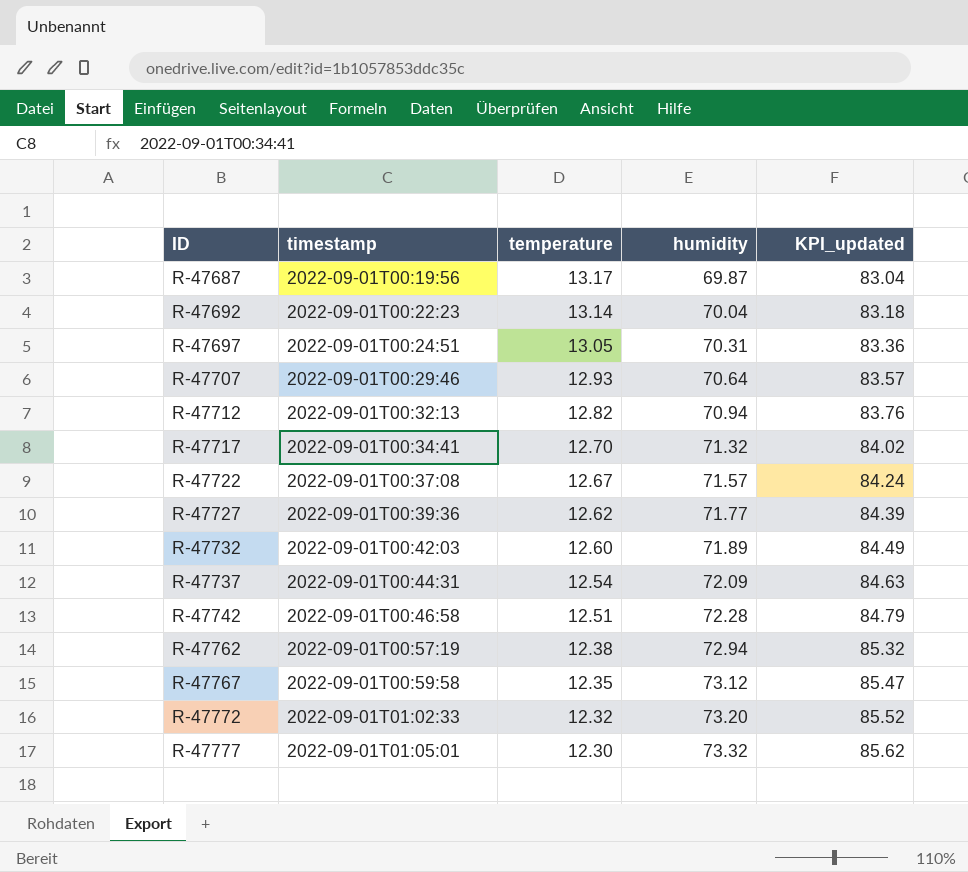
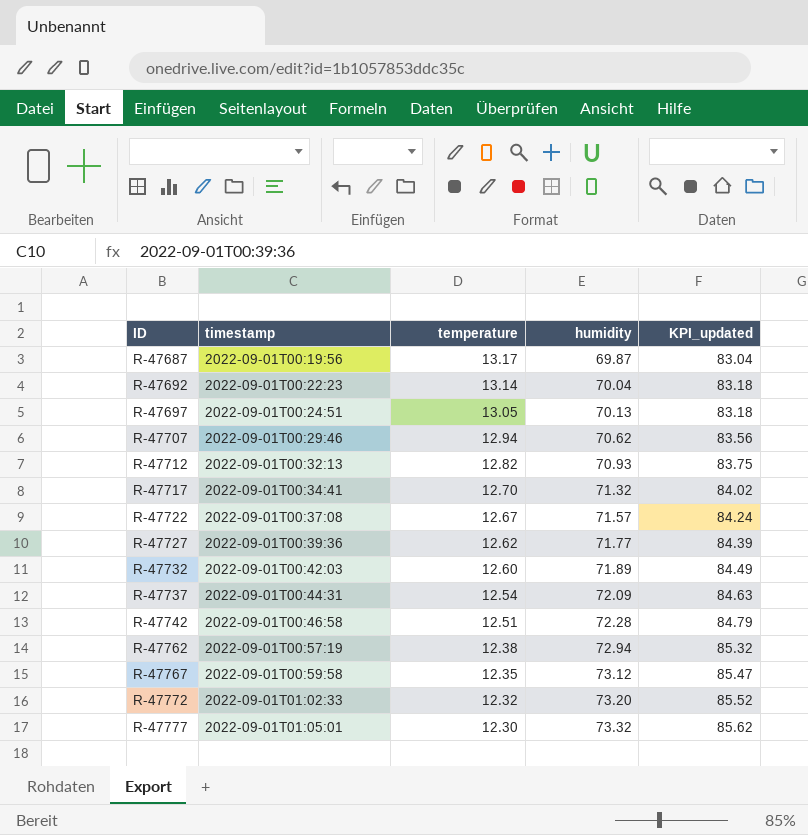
R-47697 | humidity: 70.31 -> 70.13
R-47697 | KPI_updated: 83.36 -> 83.18
R-47707 | temperature: 12.93 -> 12.94
R-47707 | humidity: 70.64 -> 70.62
R-47707 | KPI_updated: 83.57 -> 83.56
R-47712 | humidity: 70.94 -> 70.93
R-47712 | KPI_updated: 83.76 -> 83.75

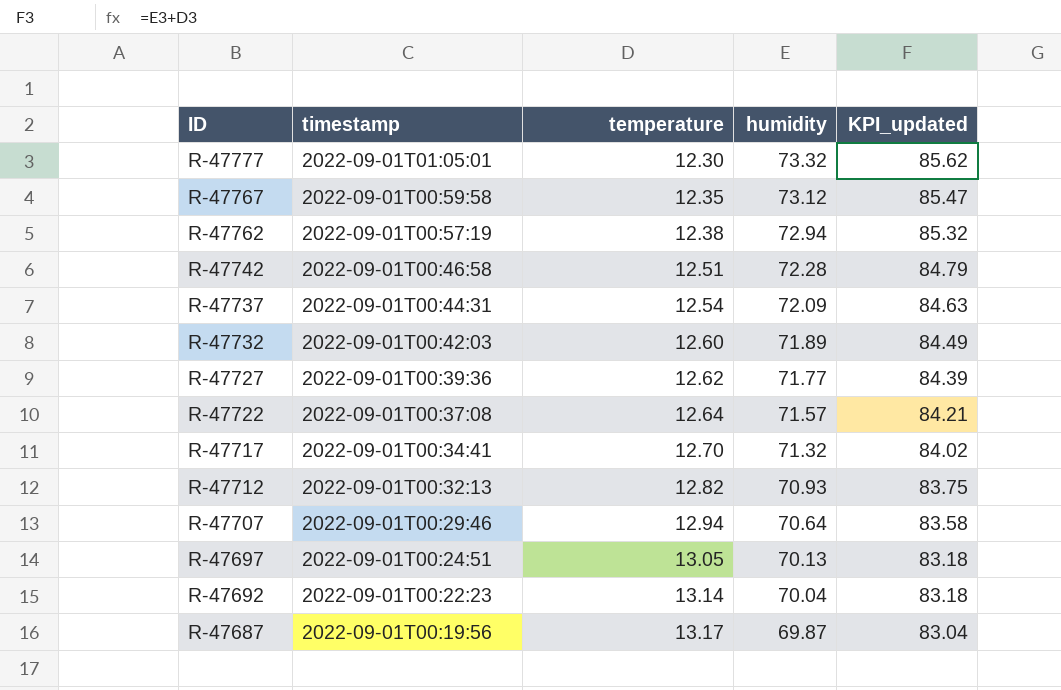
row order: ID ascending -> ID descending
row R-47772: 2022-09-01T01:02:33 | 12.32 | 73.20 | 85.52 -> none
R-47722 | temperature: 12.67 -> 12.64
R-47722 | KPI_updated: 84.24 -> 84.21
R-47707 | humidity: 70.62 -> 70.64
R-47707 | KPI_updated: 83.56 -> 83.58

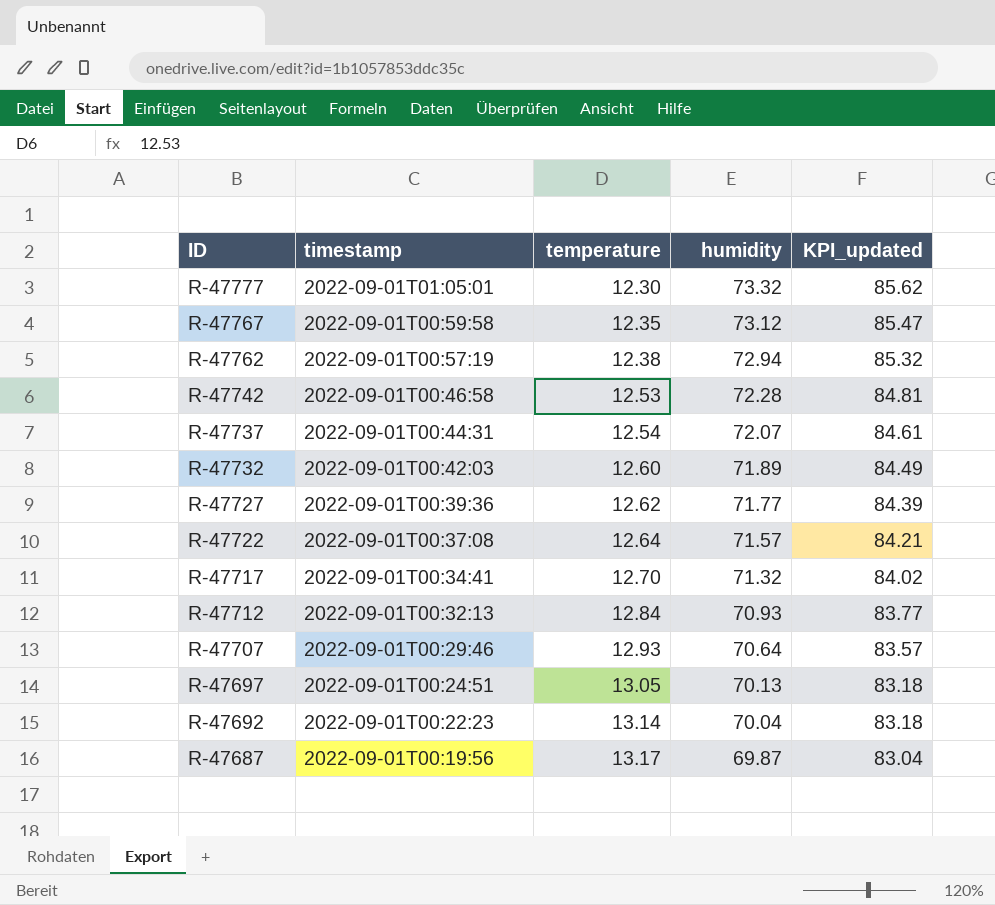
R-47742 | temperature: 12.51 -> 12.53
R-47742 | KPI_updated: 84.79 -> 84.81
R-47737 | humidity: 72.09 -> 72.07
R-47737 | KPI_updated: 84.63 -> 84.61
R-47712 | temperature: 12.82 -> 12.84
R-47712 | KPI_updated: 83.75 -> 83.77
R-47707 | temperature: 12.94 -> 12.93
R-47707 | KPI_updated: 83.58 -> 83.57

